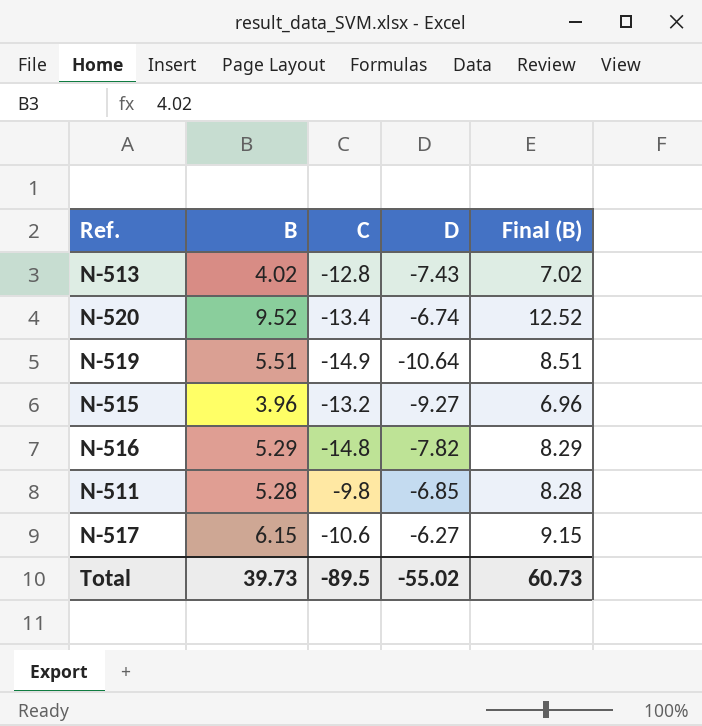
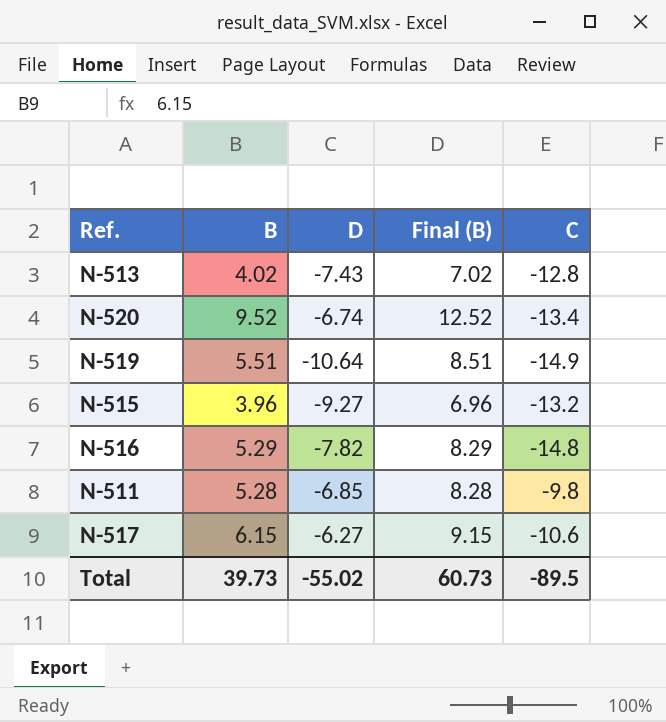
column C | position: 3 -> 5

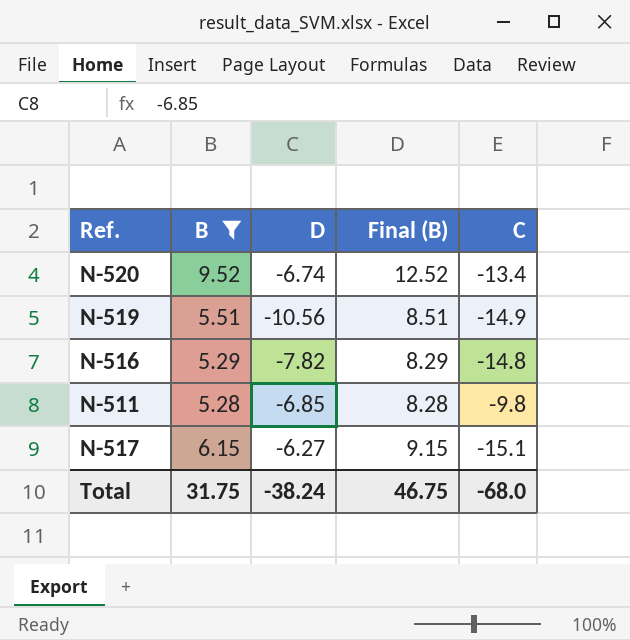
filter: none -> B >= 5.28
N-519 | D: -10.64 -> -10.56
N-517 | C: -10.6 -> -15.1
Total | B: 39.73 -> 31.75
Total | D: -55.02 -> -38.24
Total | Final (B): 60.73 -> 46.75
Total | C: -89.5 -> -68.0

